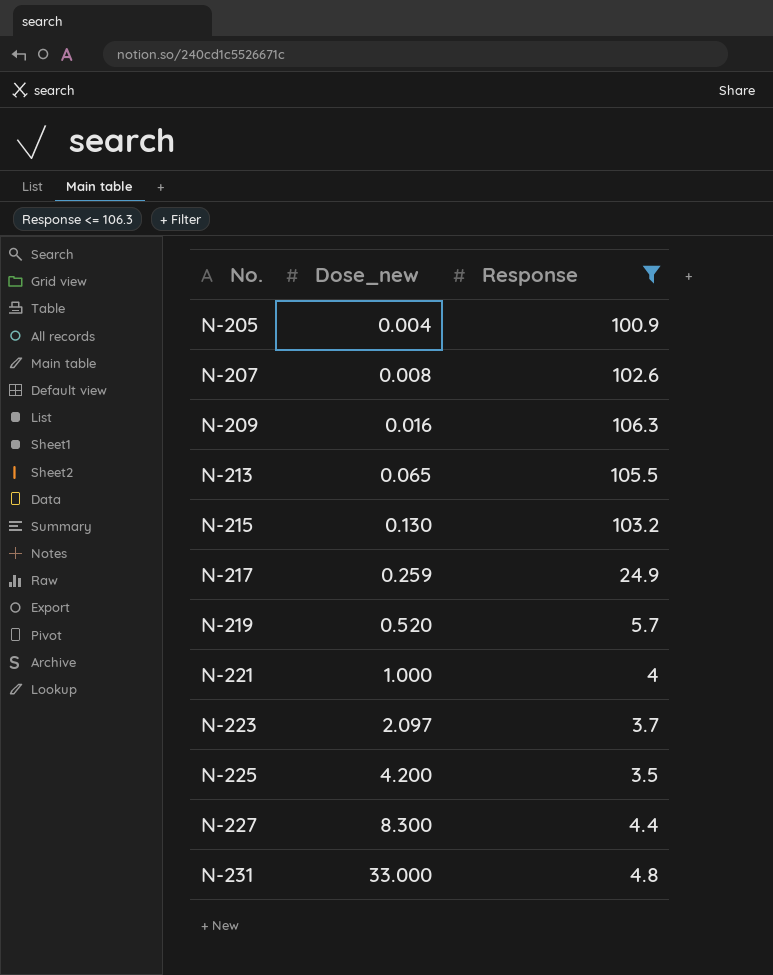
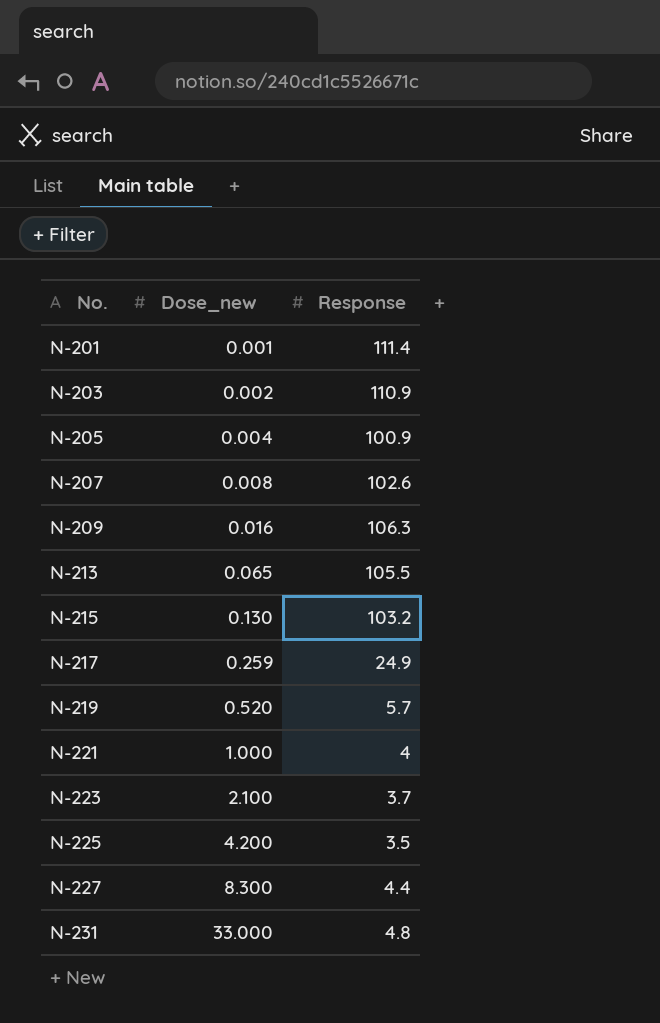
filter: Response <= 106.3 -> none
N-223 | Dose_new: 2.097 -> 2.100

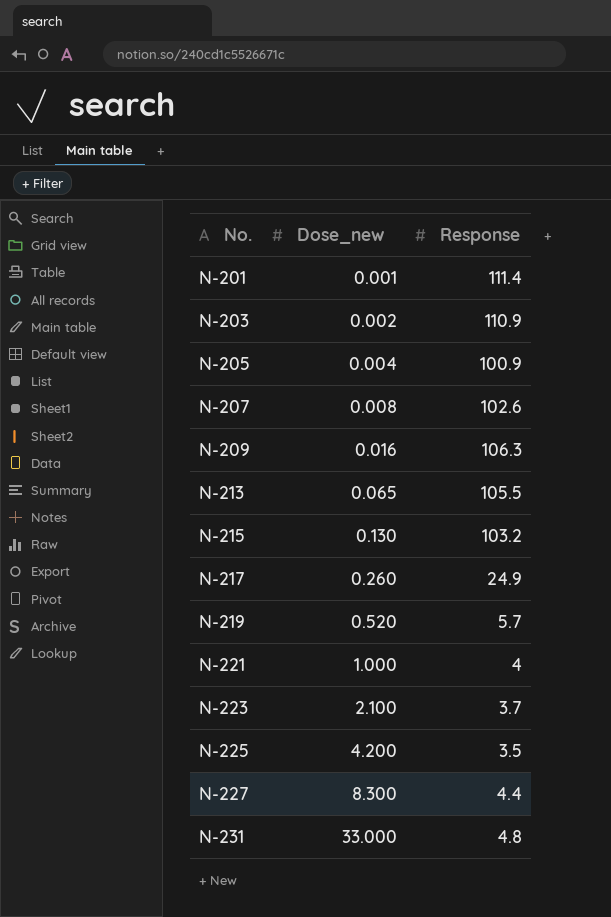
N-217 | Dose_new: 0.259 -> 0.260

